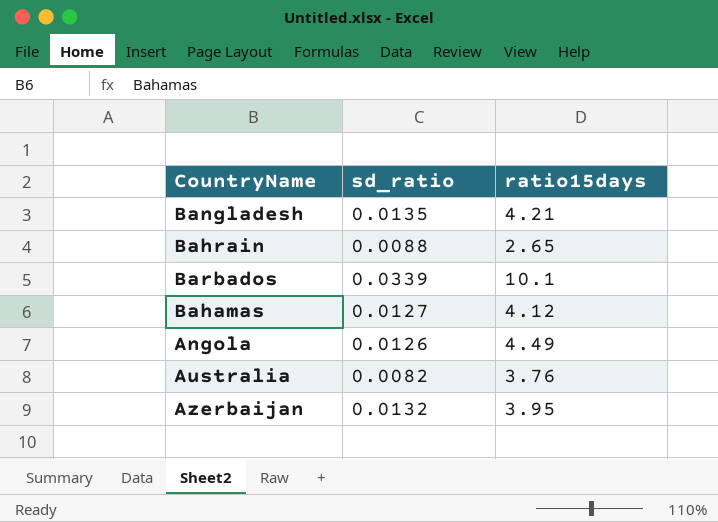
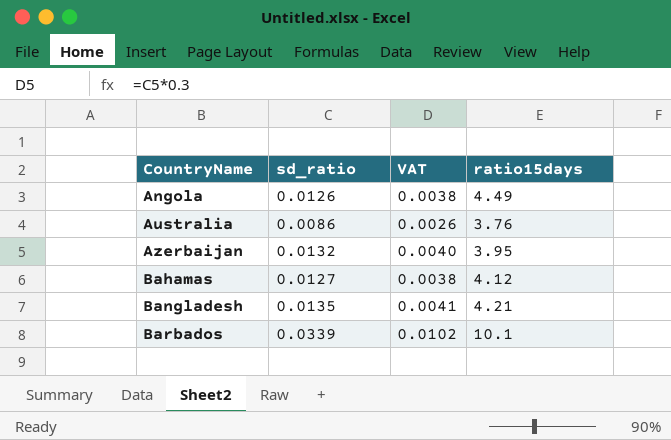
row order: none -> CountryName ascending
column VAT | formula: none -> [sd_ratio] * 0.3
row Bahrain: 0.0088 | 2.65 -> none
Australia | sd_ratio: 0.0082 -> 0.0086

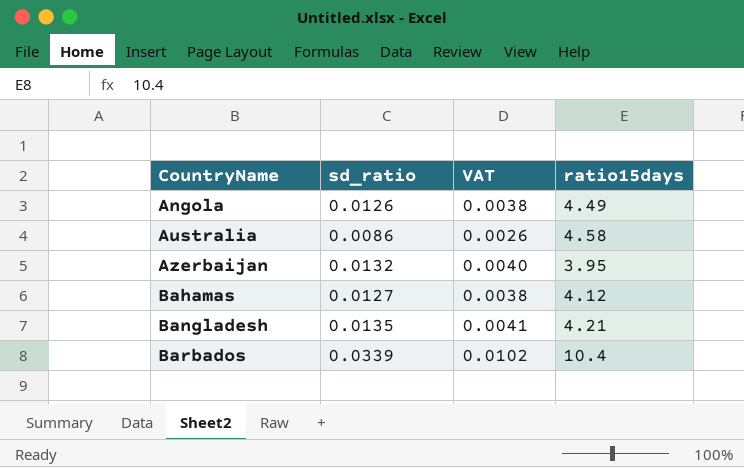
Australia | ratio15days: 3.76 -> 4.58
Barbados | ratio15days: 10.1 -> 10.4

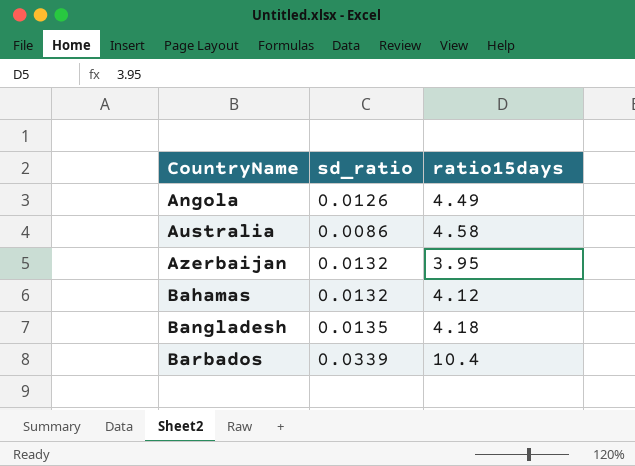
column VAT | formula: [sd_ratio] * 0.3 -> none
Bahamas | sd_ratio: 0.0127 -> 0.0132
Bangladesh | ratio15days: 4.21 -> 4.18

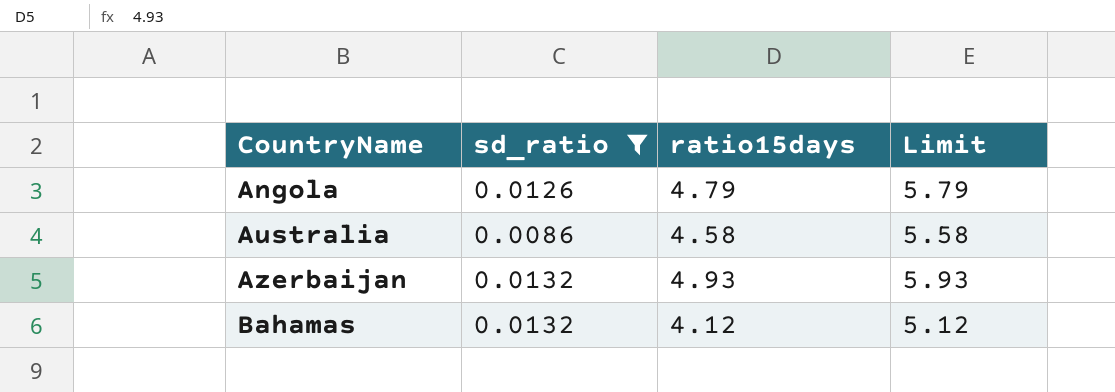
filter: none -> sd_ratio <= 0.0132
column Limit | formula: none -> [ratio15days] + 1
Angola | ratio15days: 4.49 -> 4.79
Azerbaijan | ratio15days: 3.95 -> 4.93

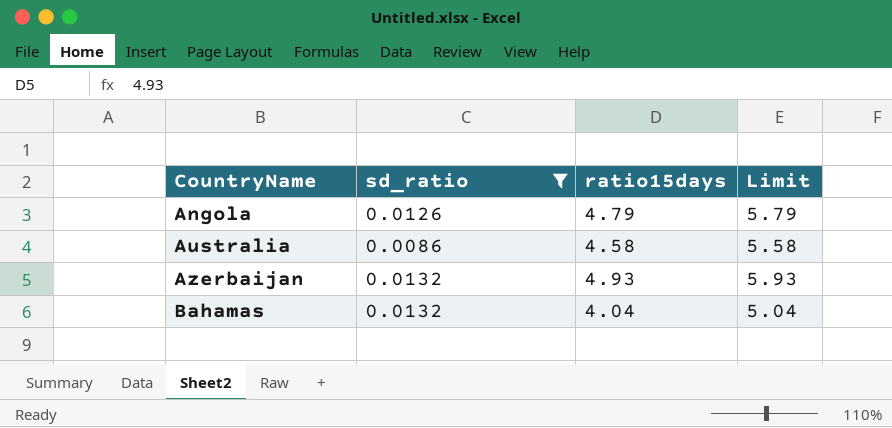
Bahamas | ratio15days: 4.12 -> 4.04
Bahamas | Limit: 5.12 -> 5.04

